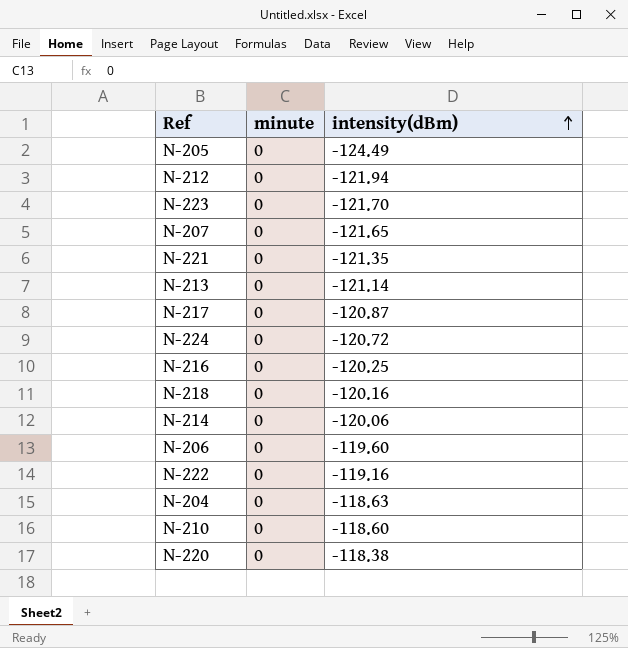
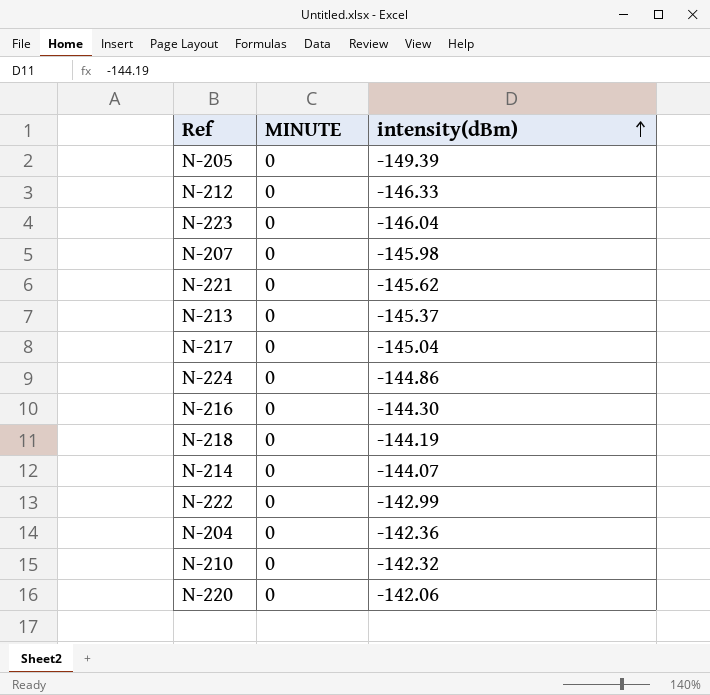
column name: minute -> MINUTE
row N-206: 0 | -119.60 -> none
N-205 | intensity(dBm): -124.49 -> -149.39
N-212 | intensity(dBm): -121.94 -> -146.33
N-223 | intensity(dBm): -121.70 -> -146.04
N-207 | intensity(dBm): -121.65 -> -145.98
N-221 | intensity(dBm): -121.35 -> -145.62
N-213 | intensity(dBm): -121.14 -> -145.37
N-217 | intensity(dBm): -120.87 -> -145.04
N-224 | intensity(dBm): -120.72 -> -144.86
N-216 | intensity(dBm): -120.25 -> -144.30
N-218 | intensity(dBm): -120.16 -> -144.19
N-214 | intensity(dBm): -120.06 -> -144.07
N-222 | intensity(dBm): -119.16 -> -142.99
N-204 | intensity(dBm): -118.63 -> -142.36
N-210 | intensity(dBm): -118.60 -> -142.32
N-220 | intensity(dBm): -118.38 -> -142.06

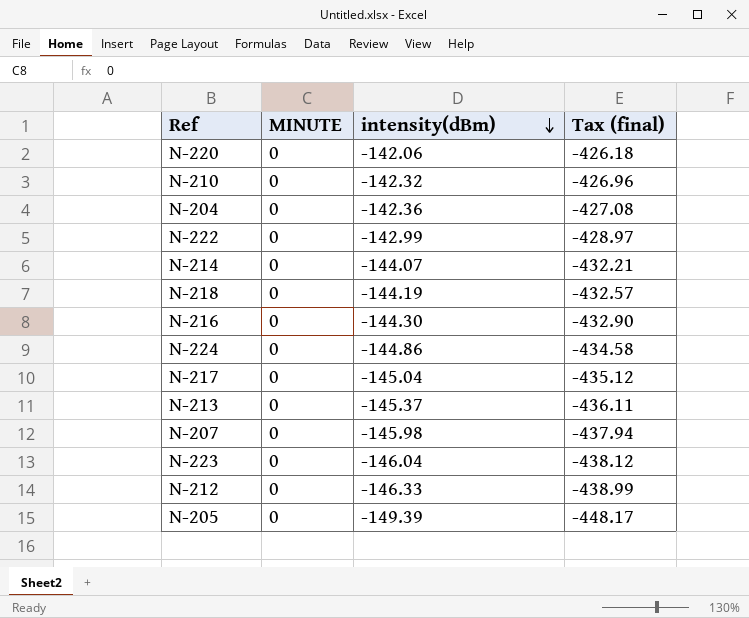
row order: intensity(dBm) ascending -> intensity(dBm) descending
column Tax (final) | formula: none -> [intensity(dBm)] * 3
row N-221: 0 | -145.62 -> none

